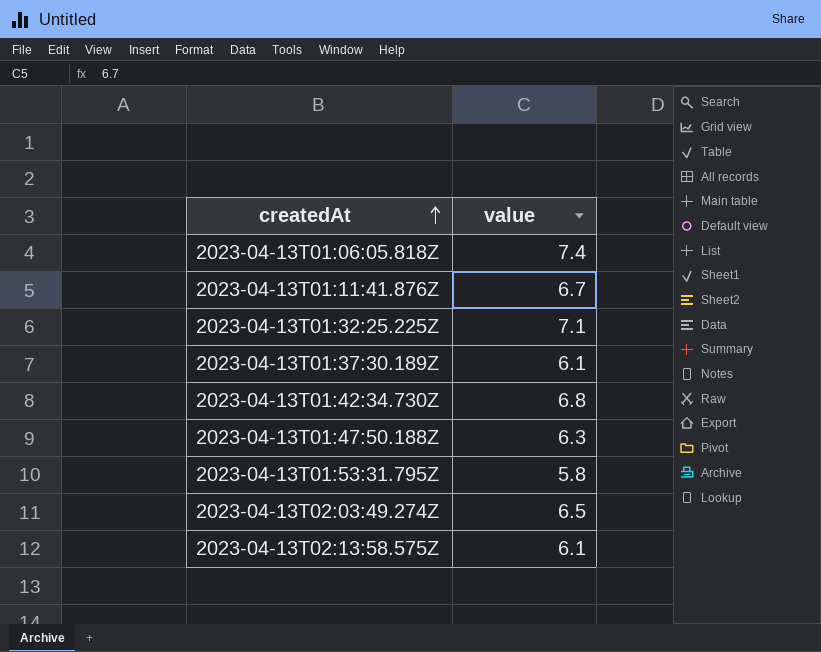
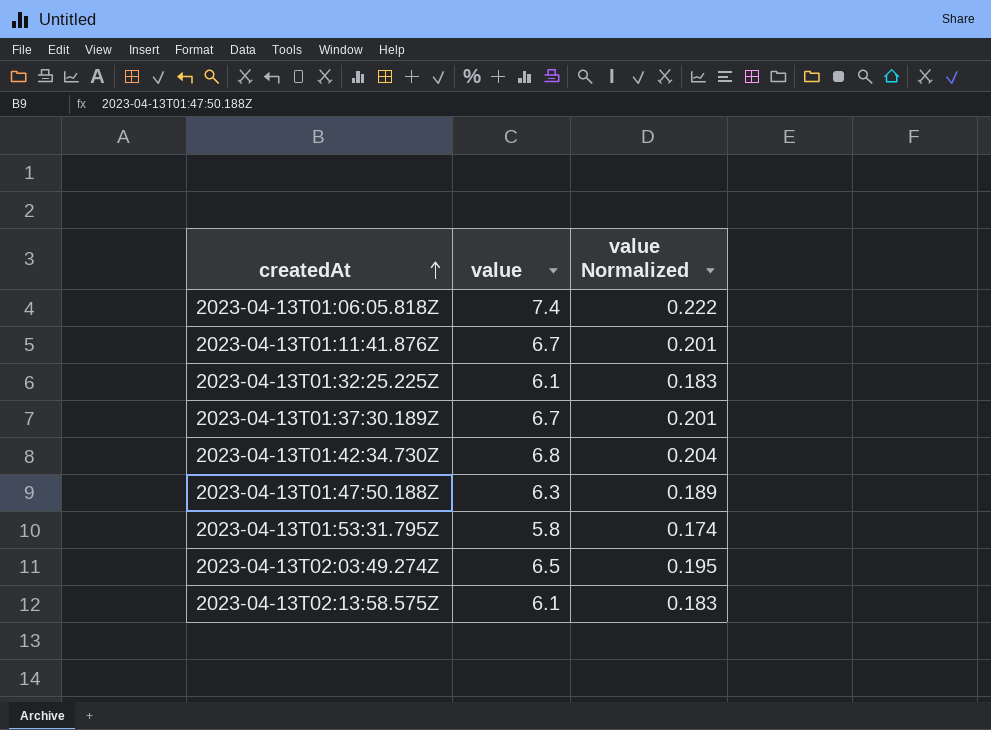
column value Normalized | formula: none -> [value] * 0.03
2023-04-13T01:32:25.225Z | value: 7.1 -> 6.1
2023-04-13T01:37:30.189Z | value: 6.1 -> 6.7

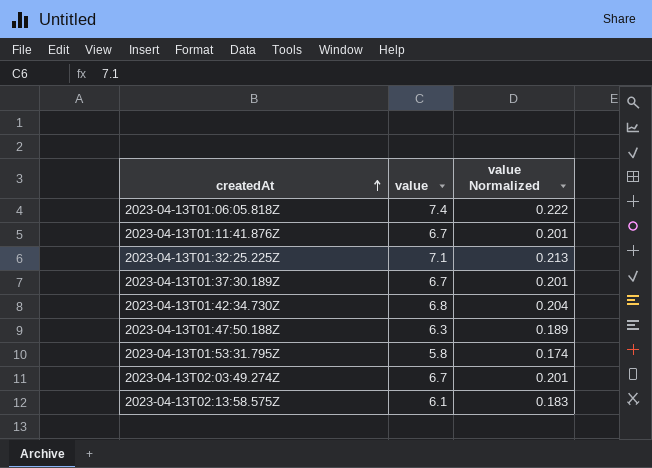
2023-04-13T01:32:25.225Z | value: 6.1 -> 7.1
2023-04-13T01:32:25.225Z | value Normalized: 0.183 -> 0.213
2023-04-13T02:03:49.274Z | value: 6.5 -> 6.7
2023-04-13T02:03:49.274Z | value Normalized: 0.195 -> 0.201

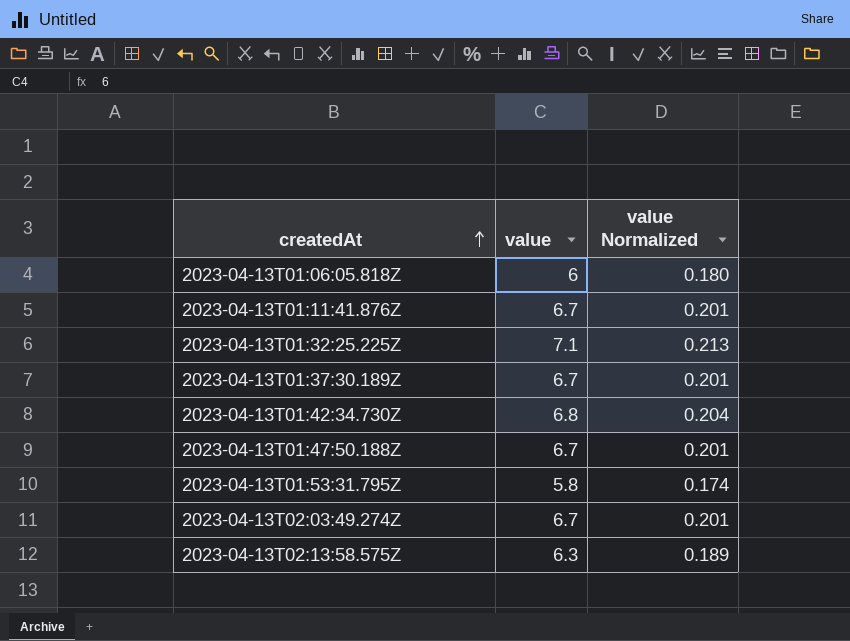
2023-04-13T01:06:05.818Z | value: 7.4 -> 6
2023-04-13T01:06:05.818Z | value Normalized: 0.222 -> 0.180
2023-04-13T01:47:50.188Z | value: 6.3 -> 6.7
2023-04-13T01:47:50.188Z | value Normalized: 0.189 -> 0.201
2023-04-13T02:13:58.575Z | value: 6.1 -> 6.3
2023-04-13T02:13:58.575Z | value Normalized: 0.183 -> 0.189

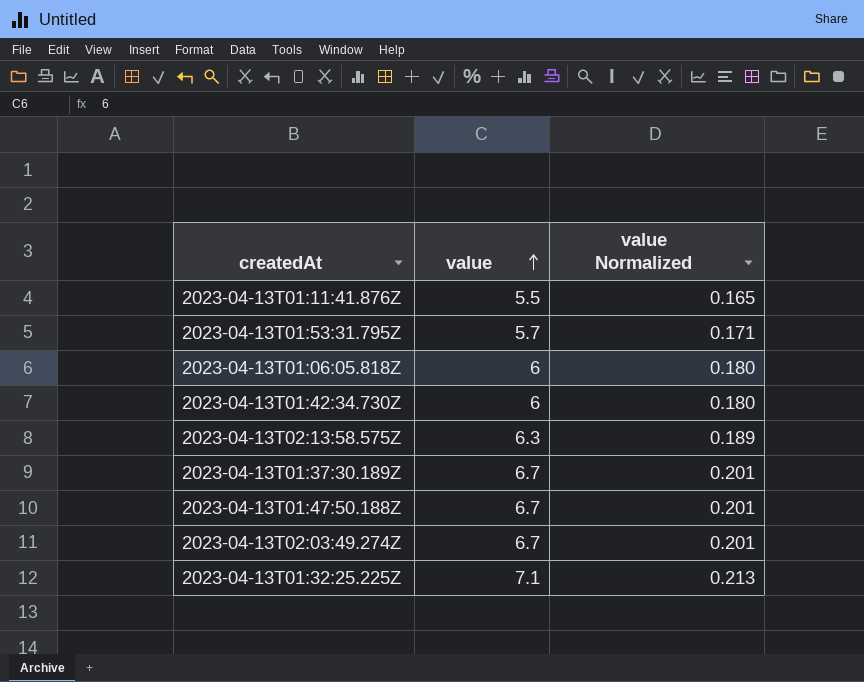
row order: createdAt ascending -> value ascending
2023-04-13T01:11:41.876Z | value: 6.7 -> 5.5
2023-04-13T01:11:41.876Z | value Normalized: 0.201 -> 0.165
2023-04-13T01:53:31.795Z | value: 5.8 -> 5.7
2023-04-13T01:53:31.795Z | value Normalized: 0.174 -> 0.171
2023-04-13T01:42:34.730Z | value: 6.8 -> 6
2023-04-13T01:42:34.730Z | value Normalized: 0.204 -> 0.180

